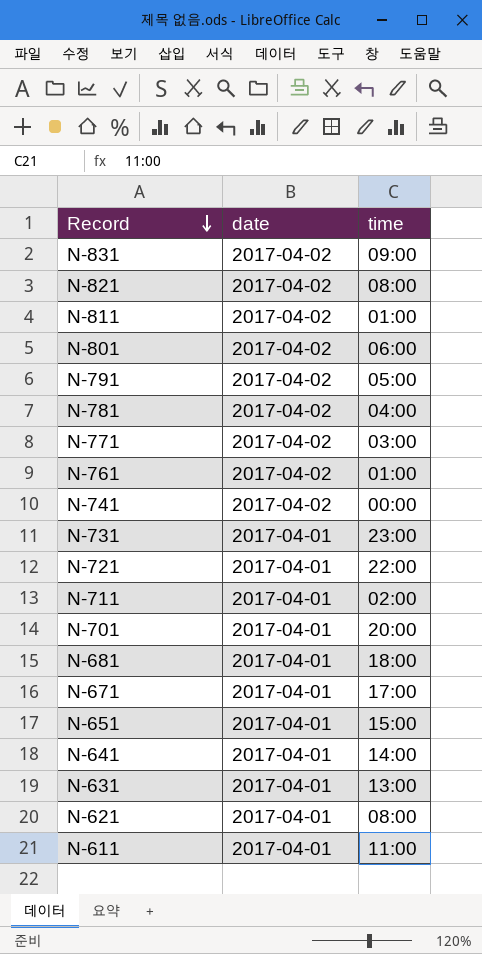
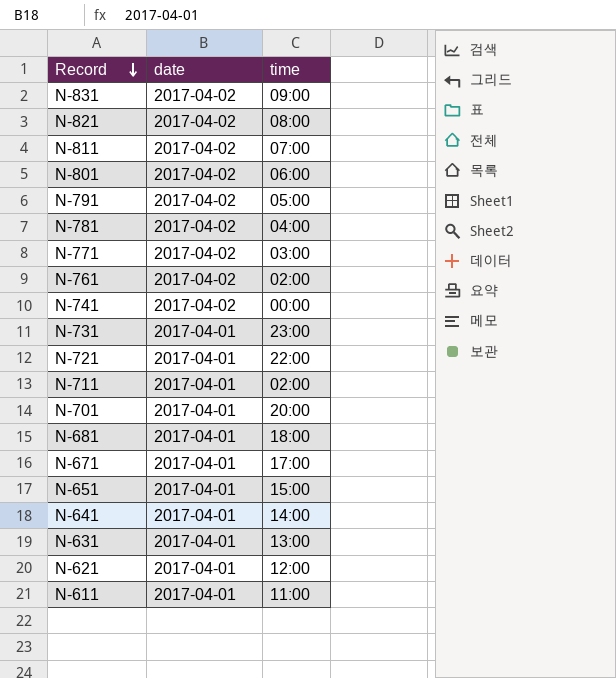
N-811 | time: 01:00 -> 07:00
N-761 | time: 01:00 -> 02:00
N-621 | time: 08:00 -> 12:00

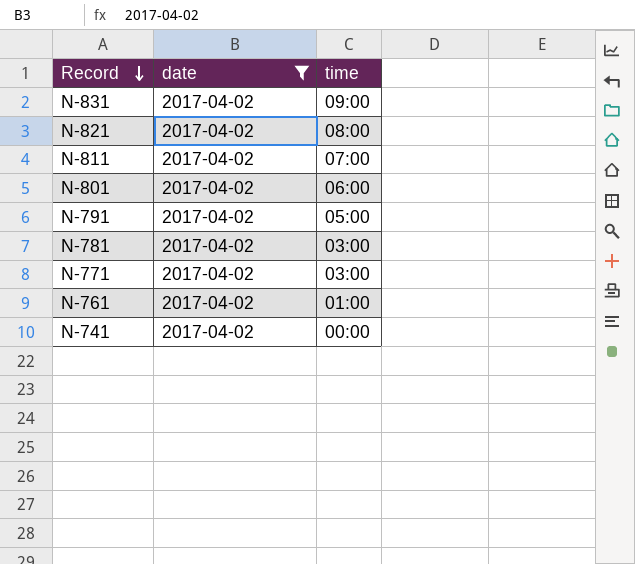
filter: none -> date = 2017-04-02
N-781 | time: 04:00 -> 03:00
N-761 | time: 02:00 -> 01:00

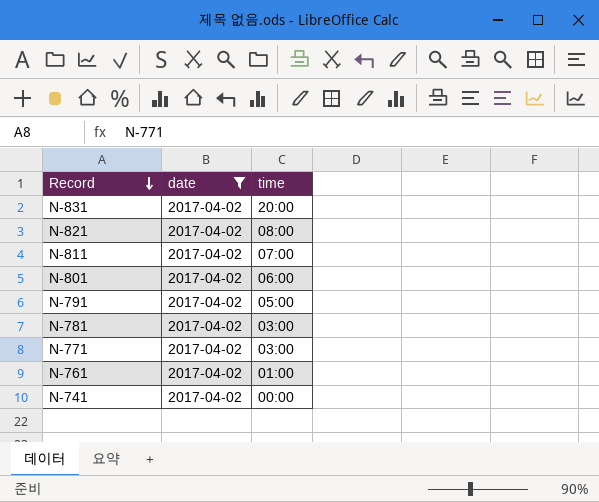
N-831 | time: 09:00 -> 20:00

